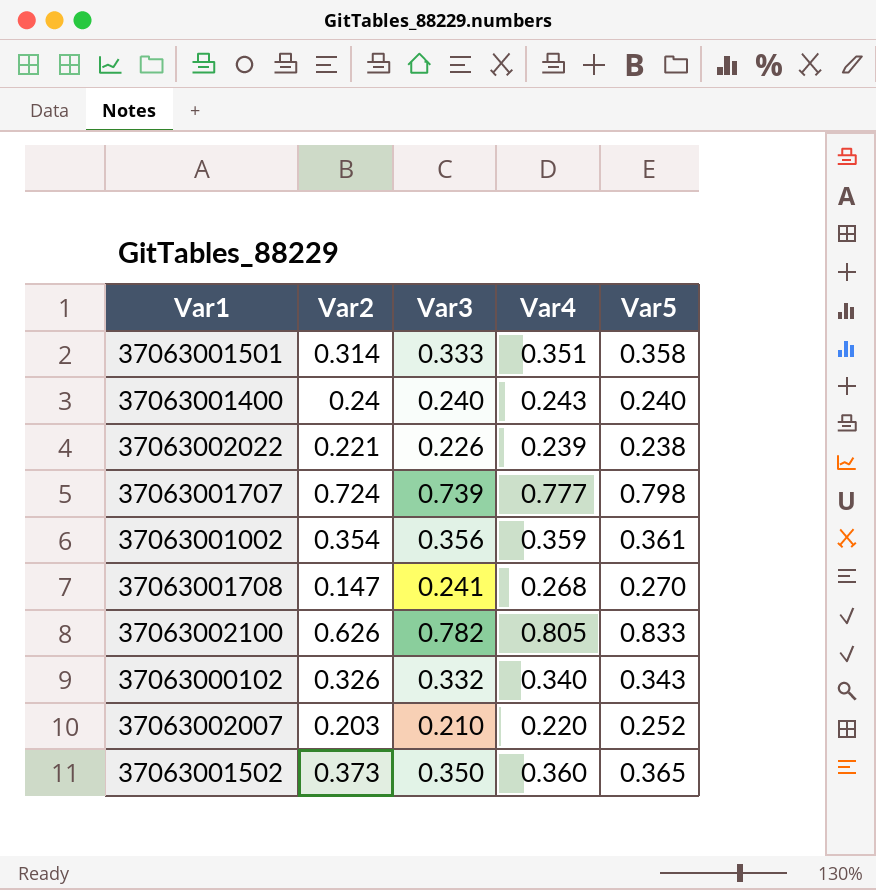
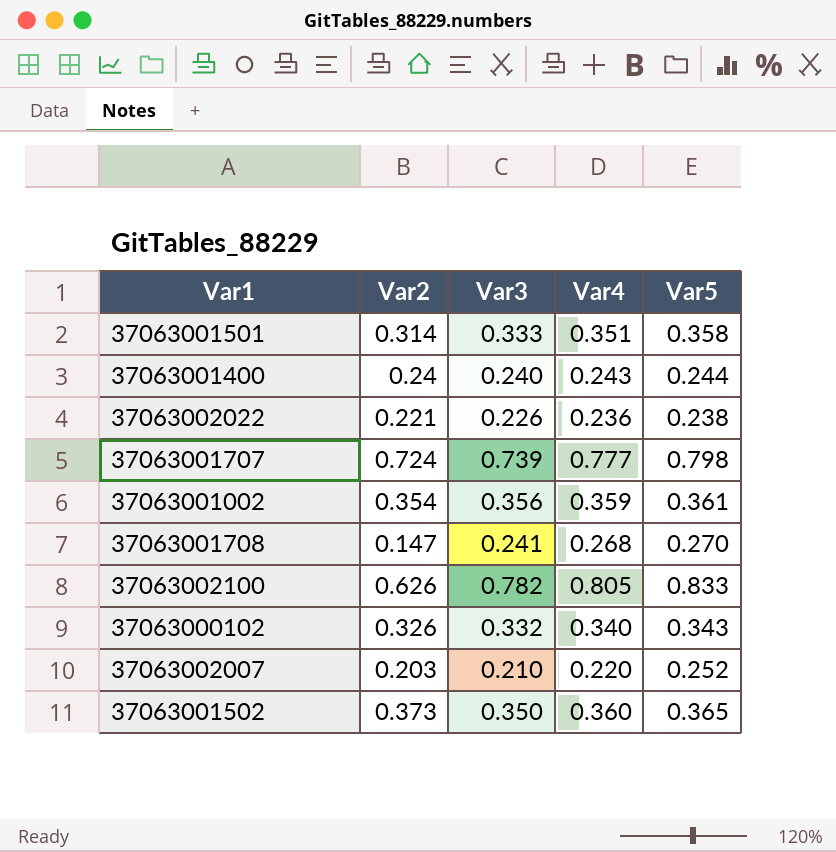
37063001400 | Var5: 0.240 -> 0.244
37063002022 | Var4: 0.239 -> 0.236

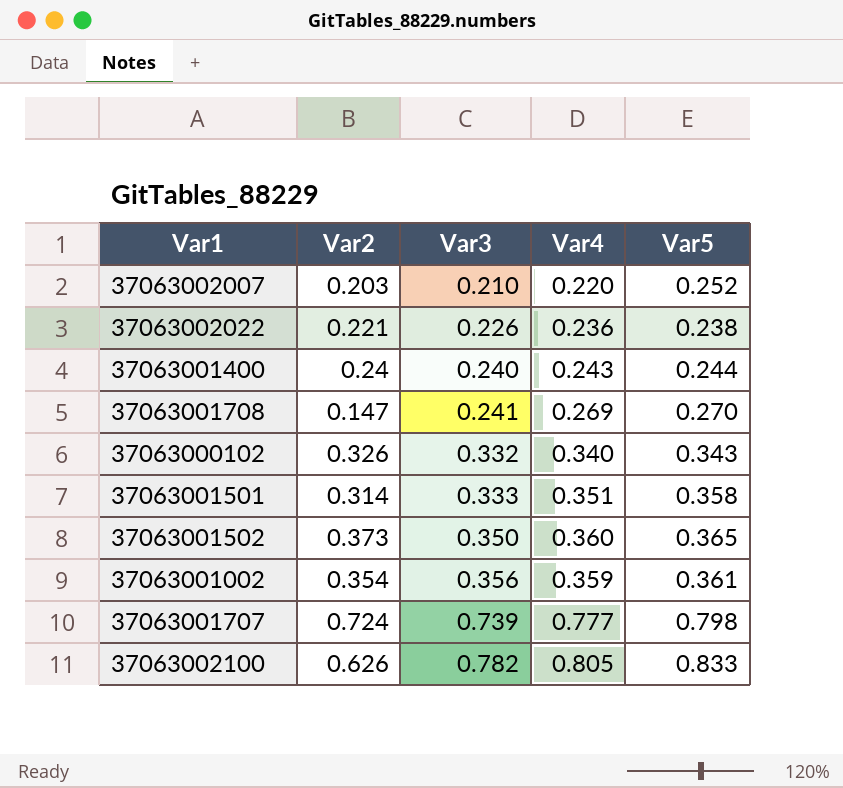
row order: none -> Var3 ascending
37063001708 | Var4: 0.268 -> 0.269

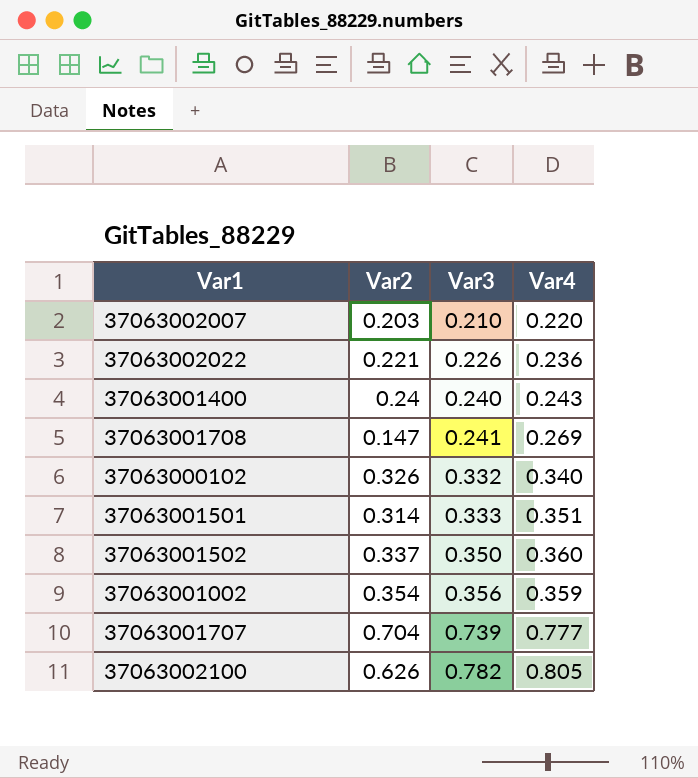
column Var5 | position: 5 -> none
37063001502 | Var2: 0.373 -> 0.337
37063001707 | Var2: 0.724 -> 0.704

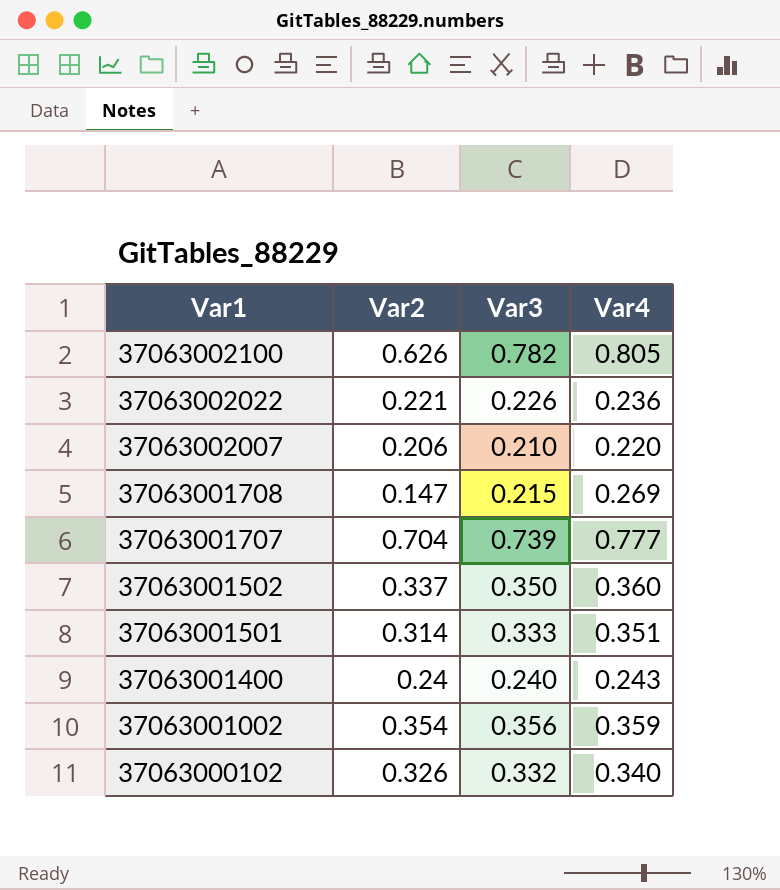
row order: Var3 ascending -> Var1 descending
37063002007 | Var2: 0.203 -> 0.206
37063001708 | Var3: 0.241 -> 0.215

